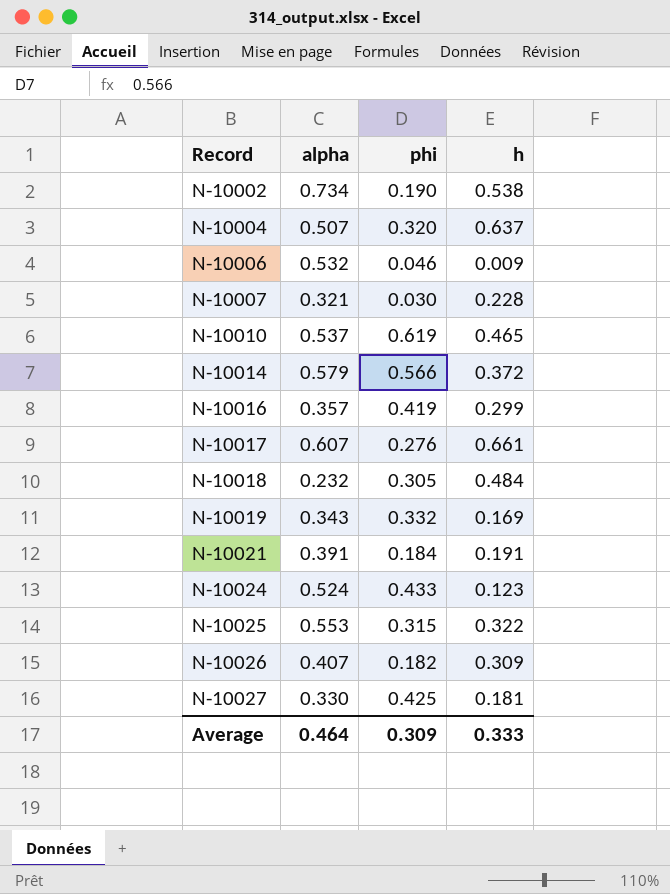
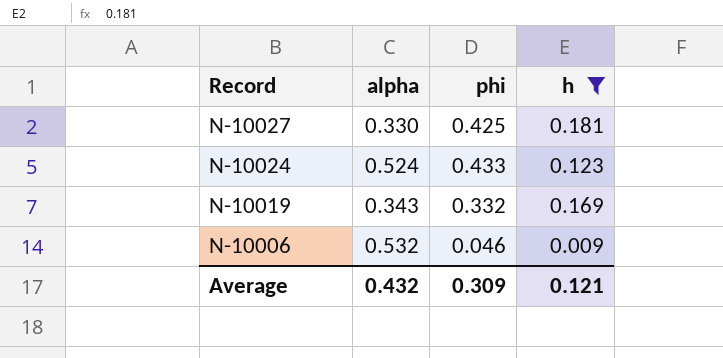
filter: none -> h <= 0.181
row order: Record ascending -> Record descending
Average | alpha: 0.464 -> 0.432
Average | h: 0.333 -> 0.121

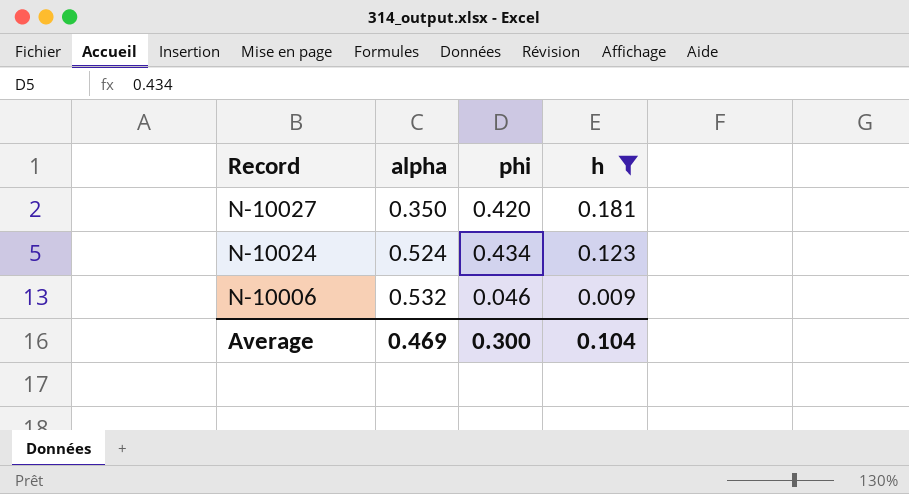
row N-10019: 0.343 | 0.332 | 0.169 -> none
N-10027 | alpha: 0.330 -> 0.350
N-10027 | phi: 0.425 -> 0.420
N-10024 | phi: 0.433 -> 0.434
Average | alpha: 0.432 -> 0.469
Average | phi: 0.309 -> 0.300
Average | h: 0.121 -> 0.104

